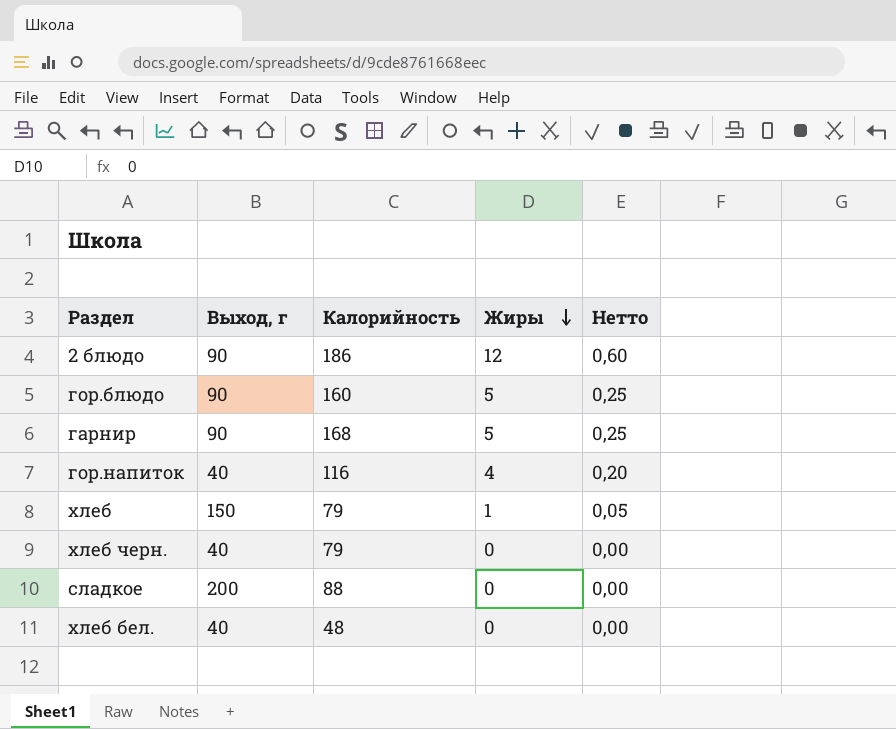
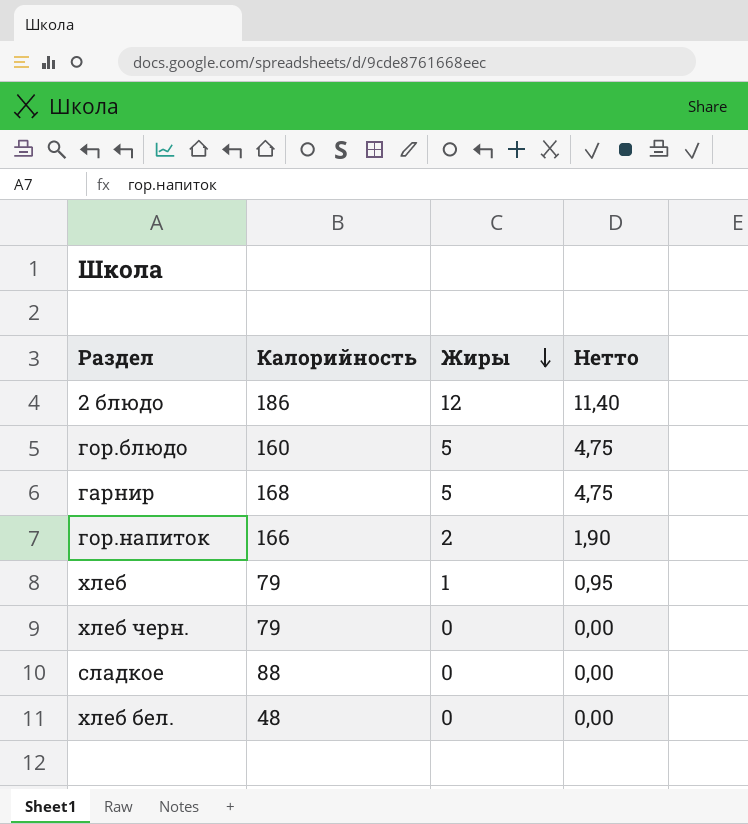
column Выход, г | position: 2 -> none
column Нетто | formula: [Жиры] * 0,05 -> [Жиры] * 0,95
гор.напиток | Калорийность: 116 -> 166
гор.напиток | Жиры: 4 -> 2

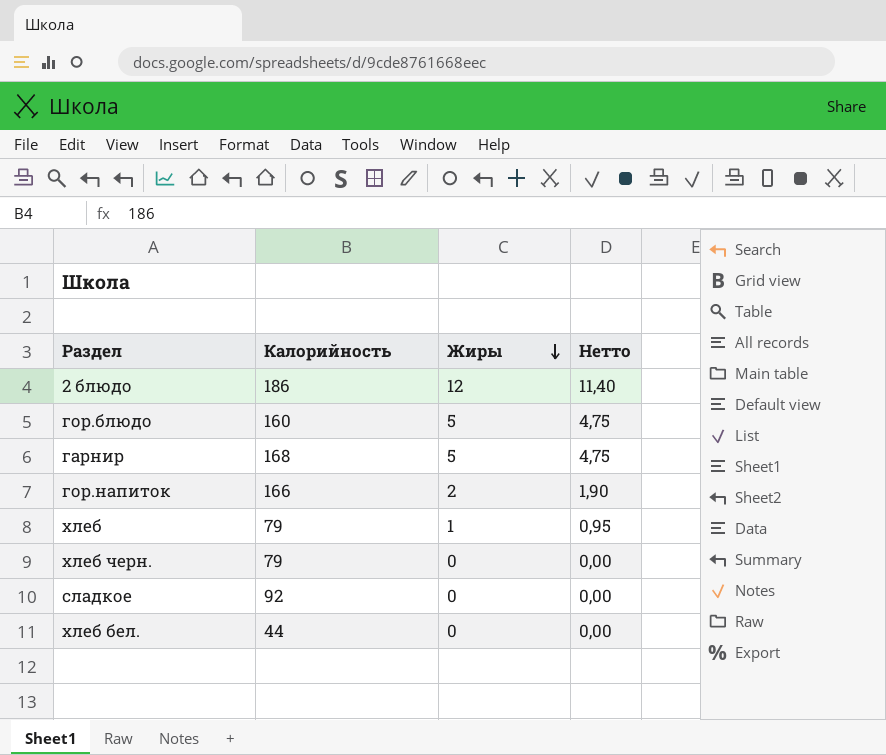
сладкое | Калорийность: 88 -> 92
хлеб бел. | Калорийность: 48 -> 44

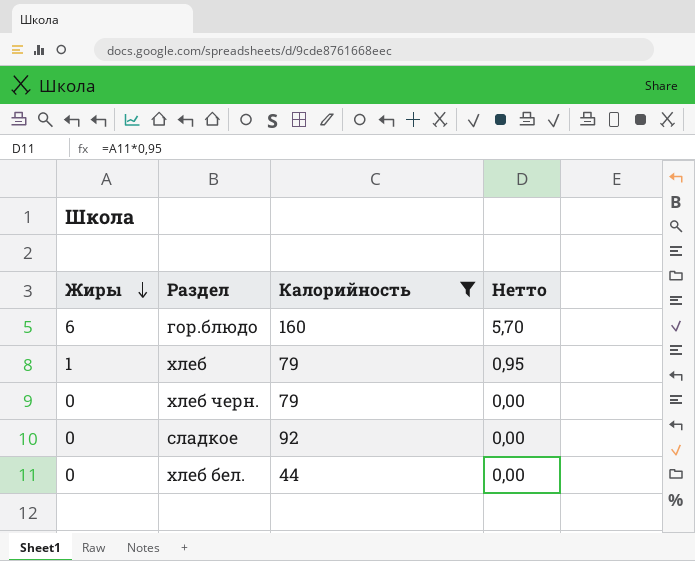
filter: none -> Калорийность <= 160
column Жиры | position: 3 -> 1
гор.блюдо | Жиры: 5 -> 6
гор.блюдо | Нетто: 4,75 -> 5,70

